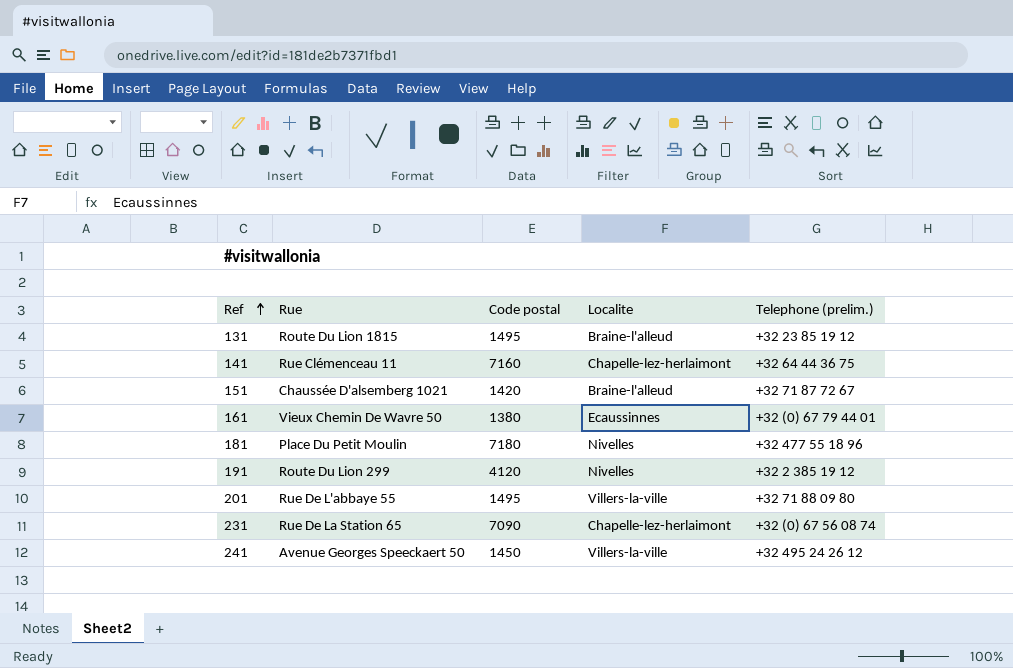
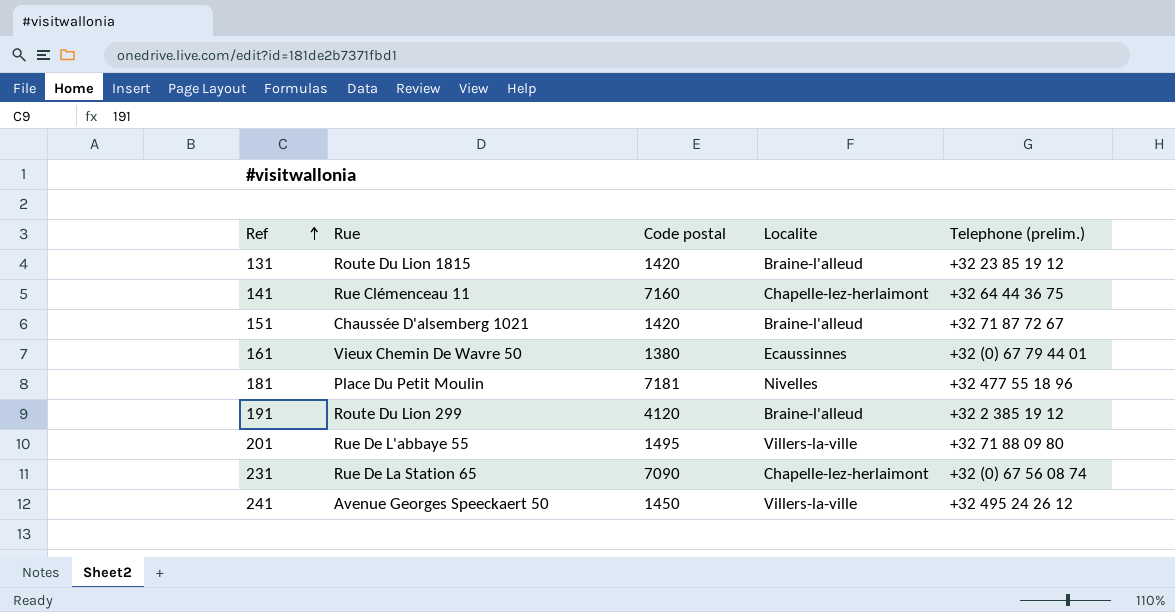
131 | Code postal: 1495 -> 1420
181 | Code postal: 7180 -> 7181
191 | Localite: Nivelles -> Braine-l'alleud

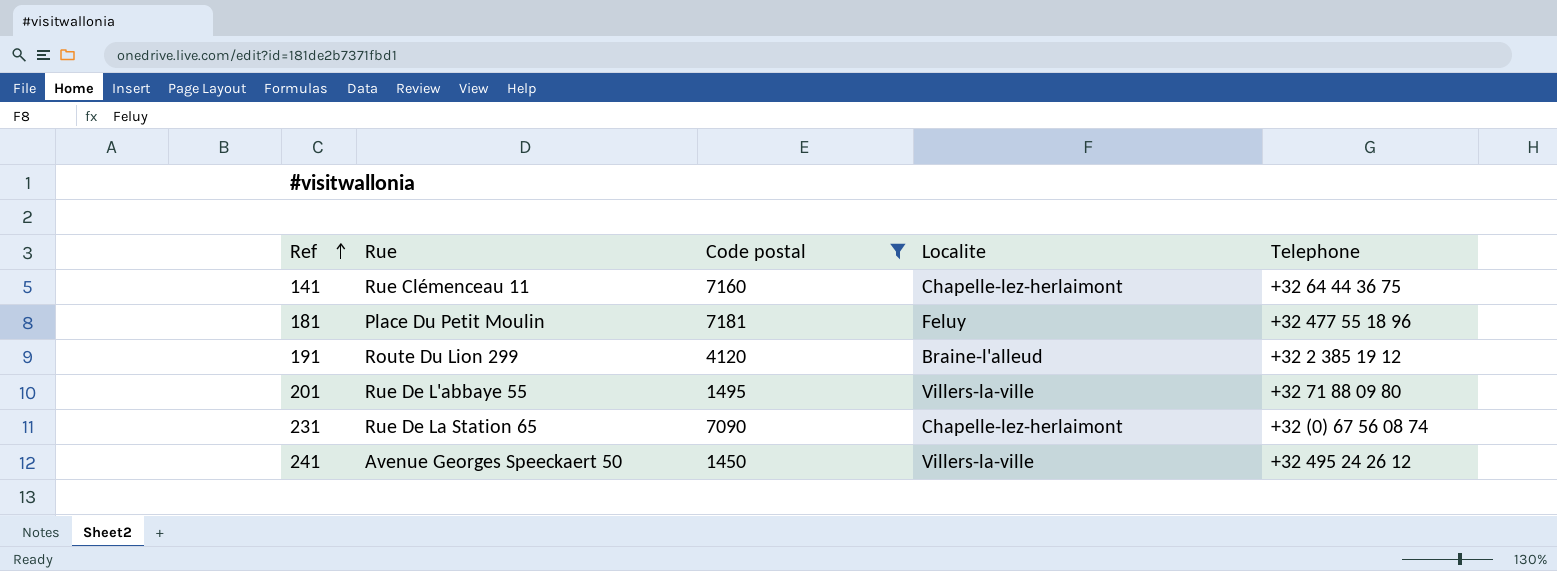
filter: none -> Code postal >= 1450
column name: Telephone (prelim.) -> Telephone
181 | Localite: Nivelles -> Feluy

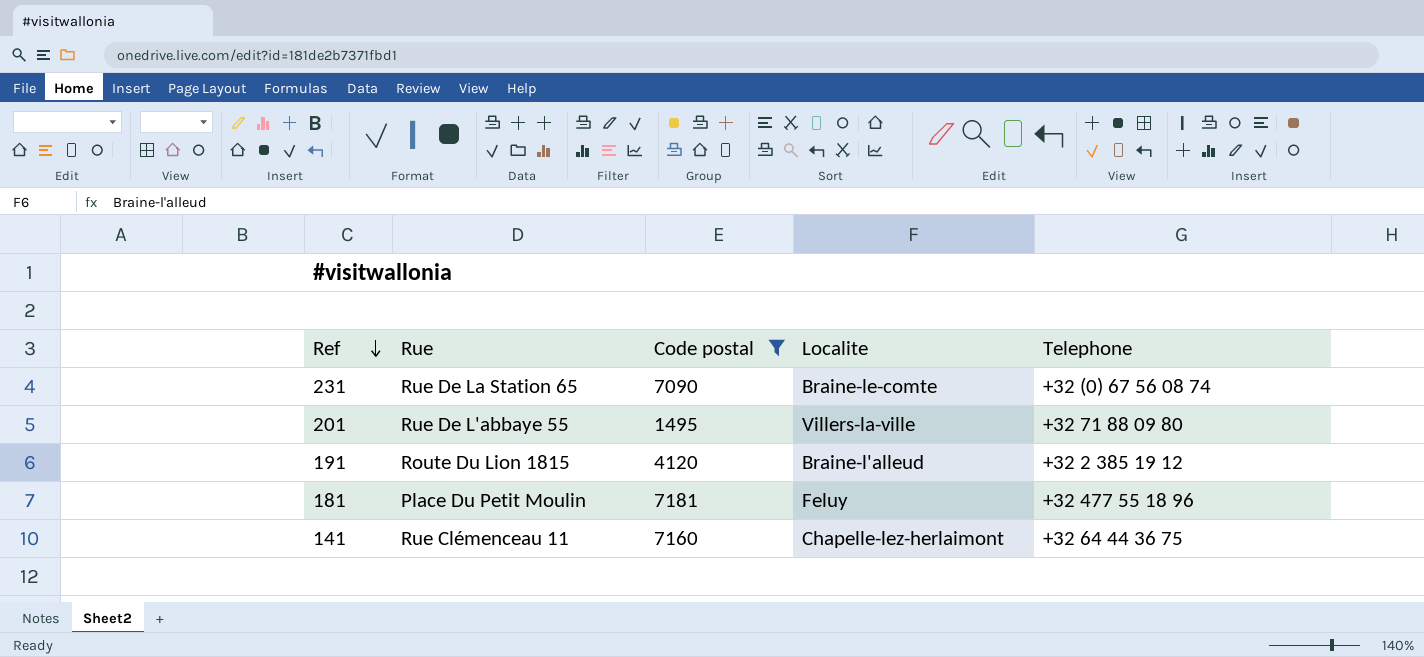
row order: Ref ascending -> Ref descending
row 241: Avenue Georges Speeckaert 50 | 1450 | Villers-la-ville | +32 495 24 26 12 -> none
231 | Localite: Chapelle-lez-herlaimont -> Braine-le-comte
191 | Rue: Route Du Lion 299 -> Route Du Lion 1815

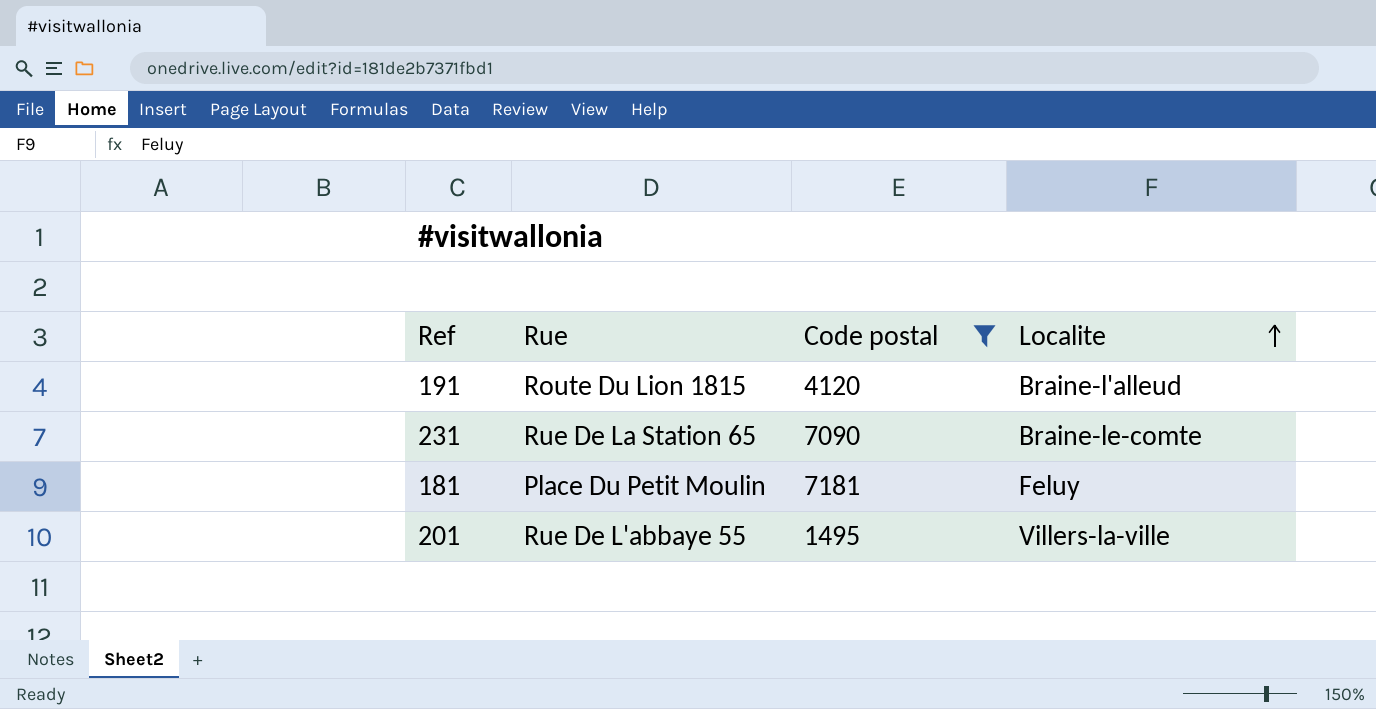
row order: Ref descending -> Localite ascending
column Telephone | position: 5 -> none
row 141: Rue Clémenceau 11 | 7160 | Chapelle-lez-herlaimont | +32 64 44 36 75 -> none

